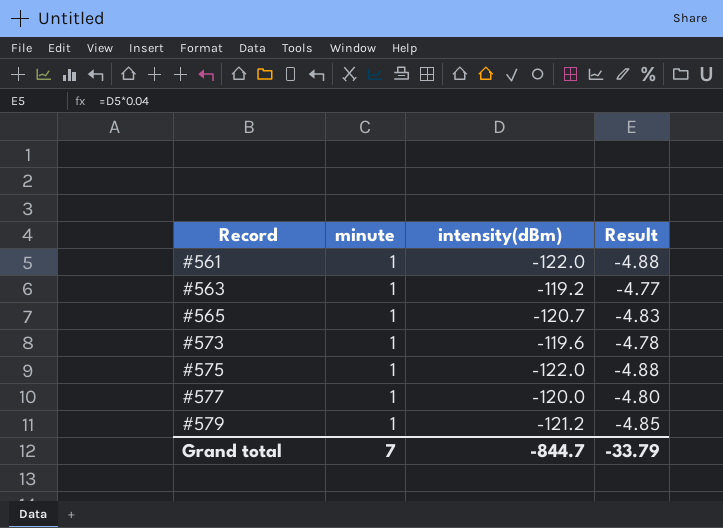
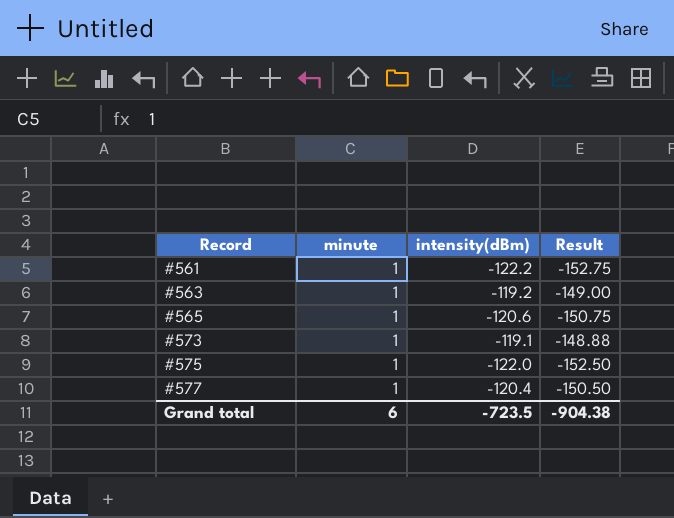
column Result | formula: [intensity(dBm)] * 0.04 -> [intensity(dBm)] * 1.25
row #579: 1 | -121.2 | -4.85 -> none
#561 | intensity(dBm): -122.0 -> -122.2
#565 | intensity(dBm): -120.7 -> -120.6
#573 | intensity(dBm): -119.6 -> -119.1
#577 | intensity(dBm): -120.0 -> -120.4
Grand total | minute: 7 -> 6
Grand total | intensity(dBm): -844.7 -> -723.5
Grand total | Result: -33.79 -> -904.38

